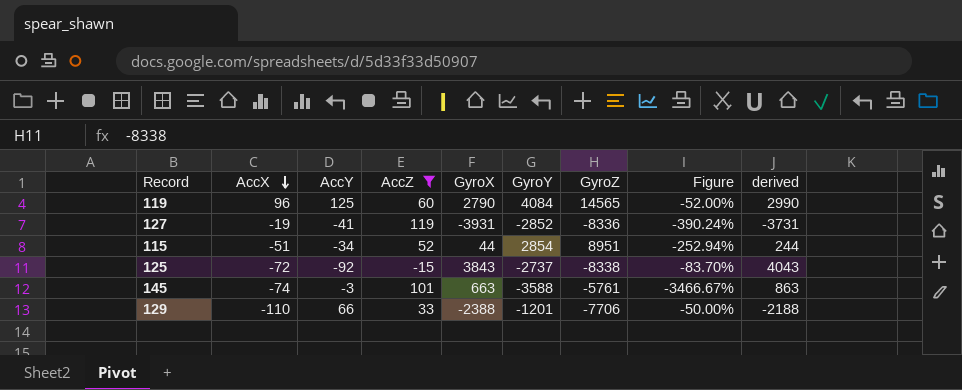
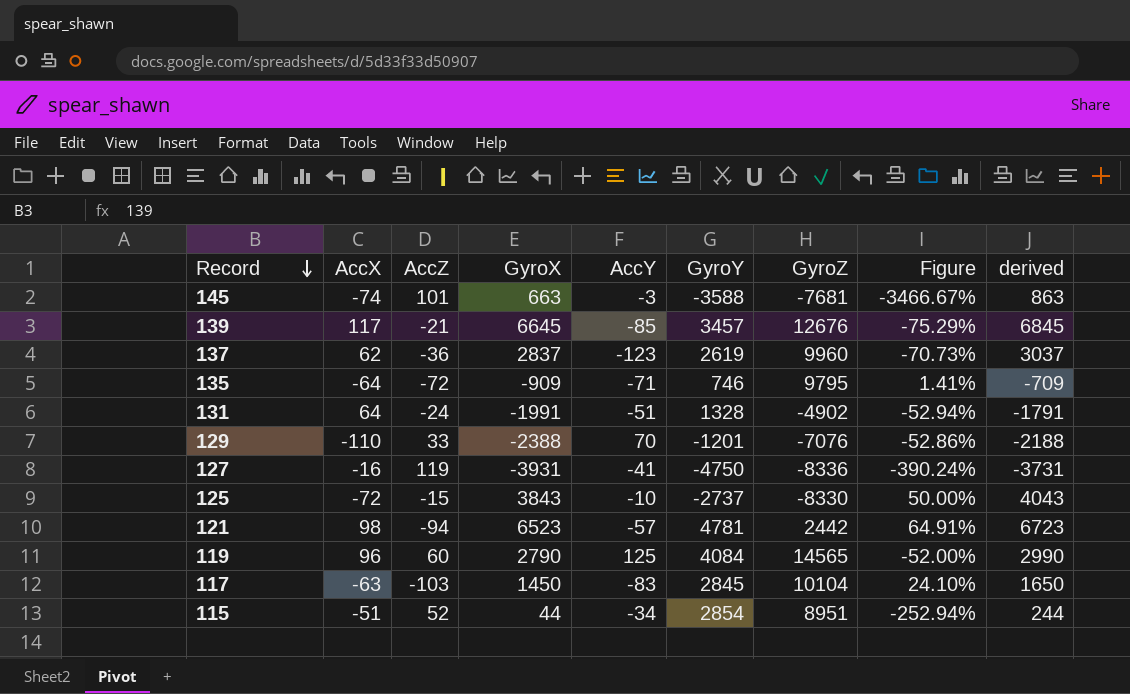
filter: AccZ >= -15 -> none
row order: AccX descending -> Record descending
column AccY | position: 3 -> 5
145 | GyroZ: -5761 -> -7681
129 | AccY: 66 -> 70
129 | GyroZ: -7706 -> -7076
129 | Figure: -50.00% -> -52.86%
127 | AccX: -19 -> -16
127 | GyroY: -2852 -> -4750
125 | AccY: -92 -> -10
125 | GyroZ: -8338 -> -8330
125 | Figure: -83.70% -> 50.00%

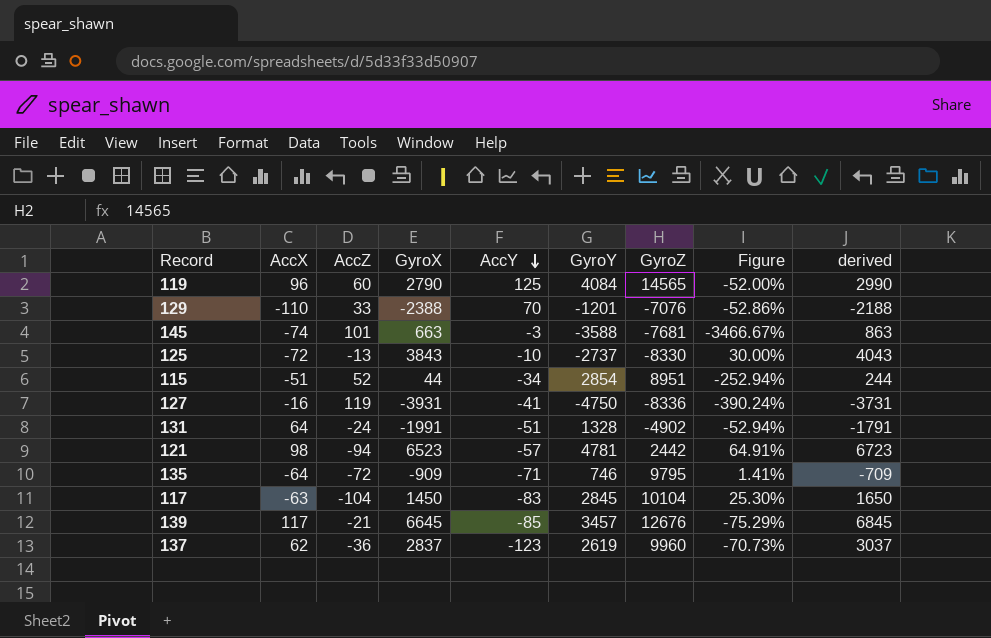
row order: Record descending -> AccY descending
125 | AccZ: -15 -> -13
125 | Figure: 50.00% -> 30.00%
117 | AccZ: -103 -> -104
117 | Figure: 24.10% -> 25.30%

